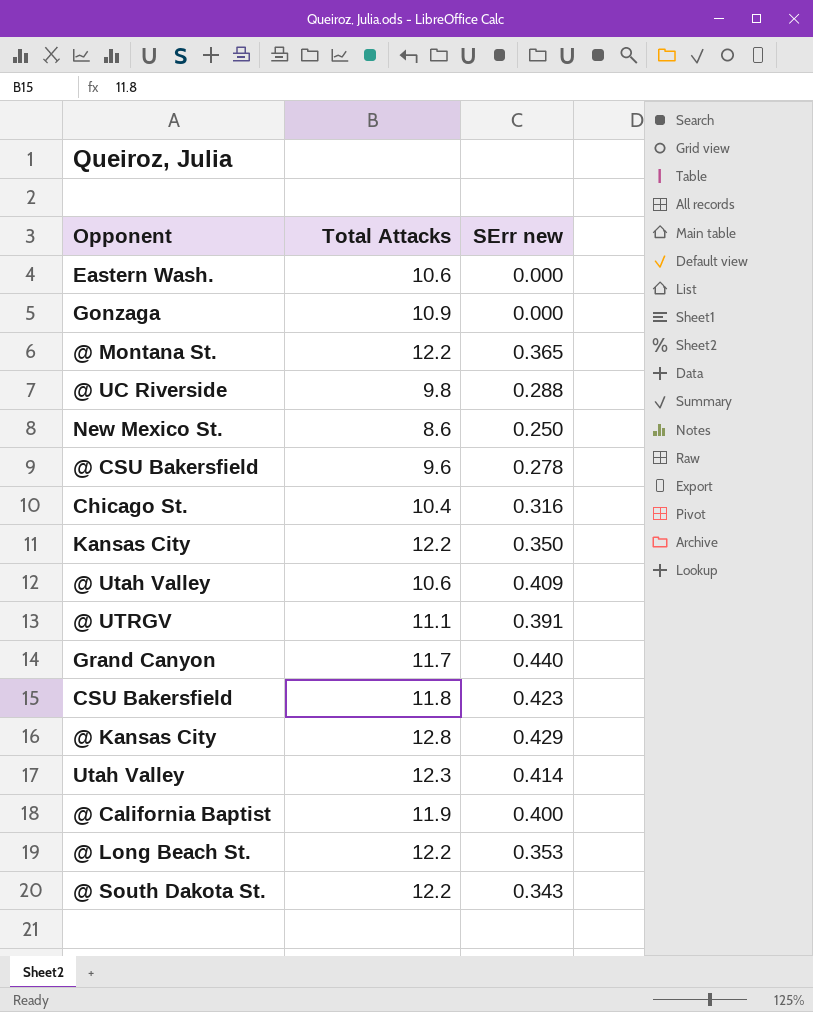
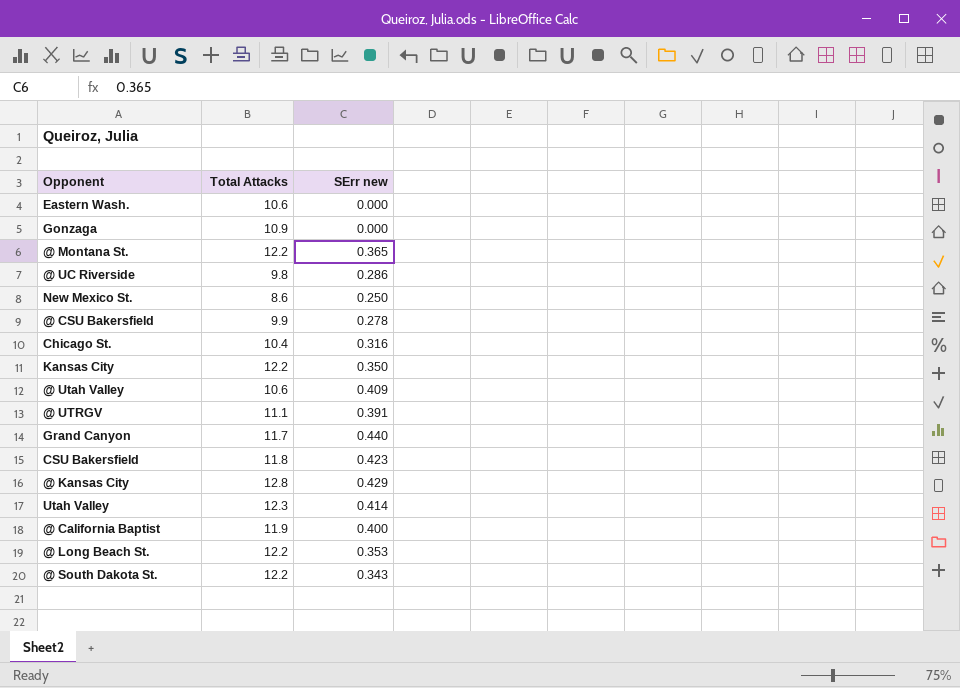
@ UC Riverside | SErr new: 0.288 -> 0.286
@ CSU Bakersfield | Total Attacks: 9.6 -> 9.9

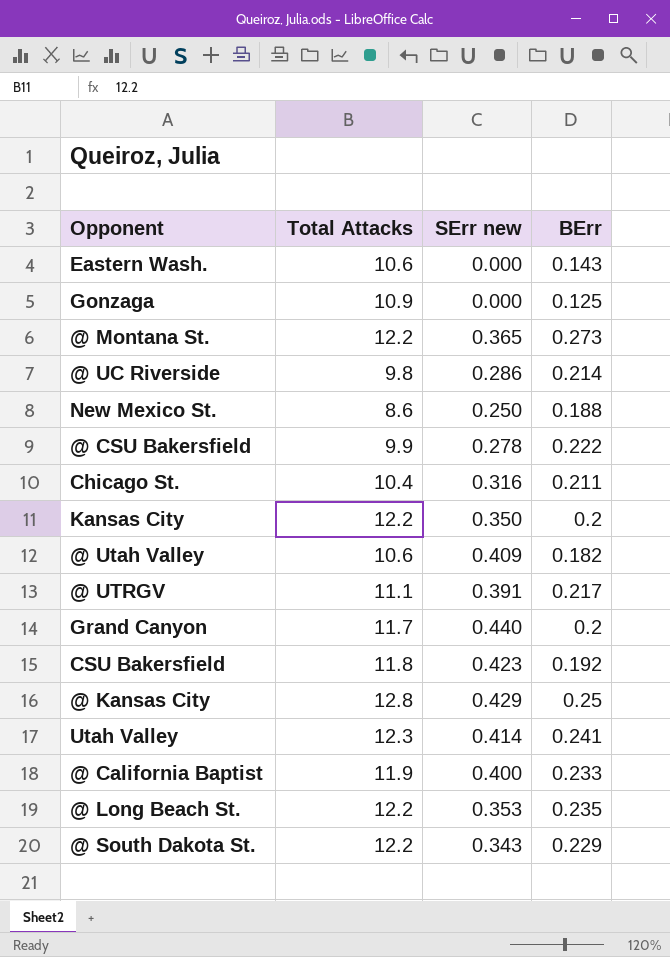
column BErr | position: none -> 4

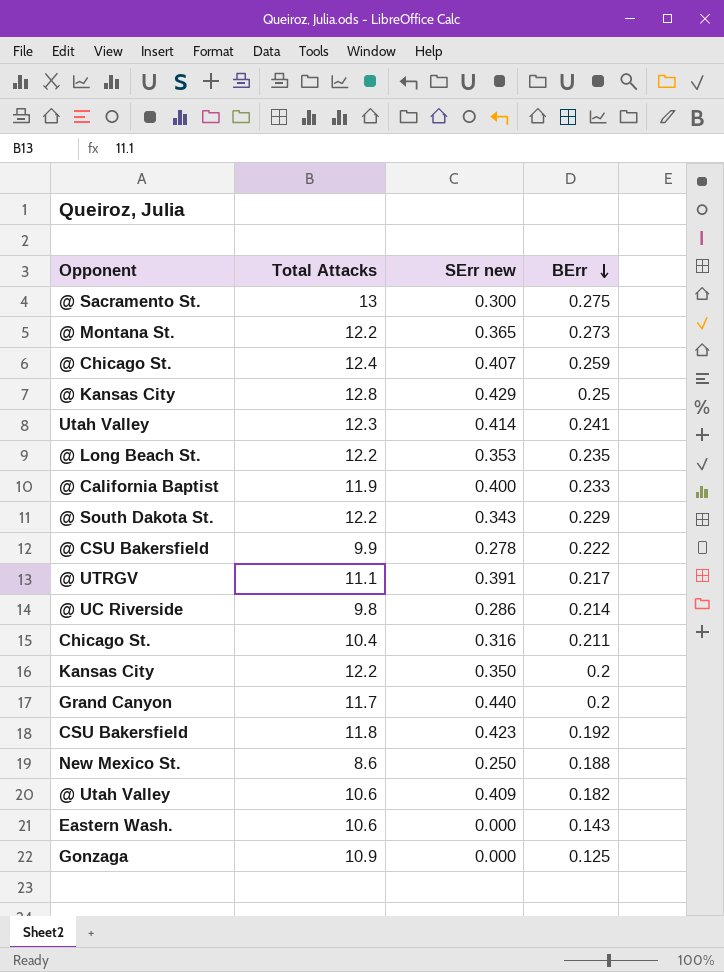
row order: none -> BErr descending
row @ Sacramento St.: none -> 13 | 0.300 | 0.275
row @ Chicago St.: none -> 12.4 | 0.407 | 0.259

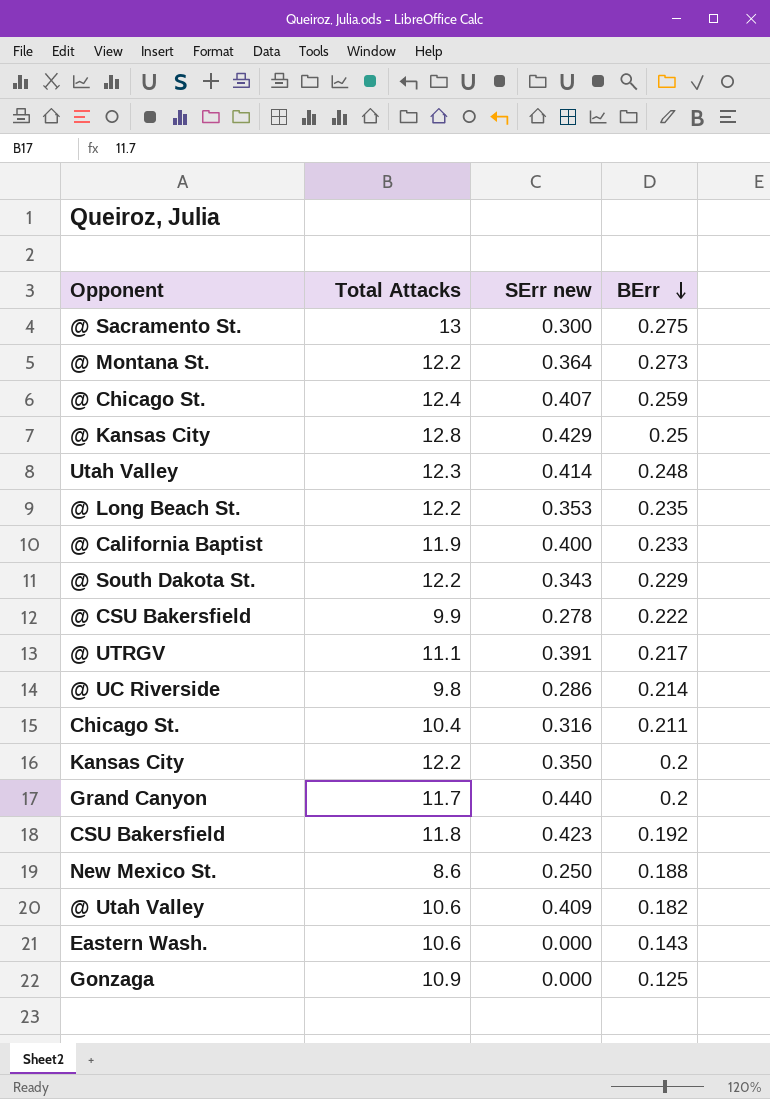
@ Montana St. | SErr new: 0.365 -> 0.364
Utah Valley | BErr: 0.241 -> 0.248

